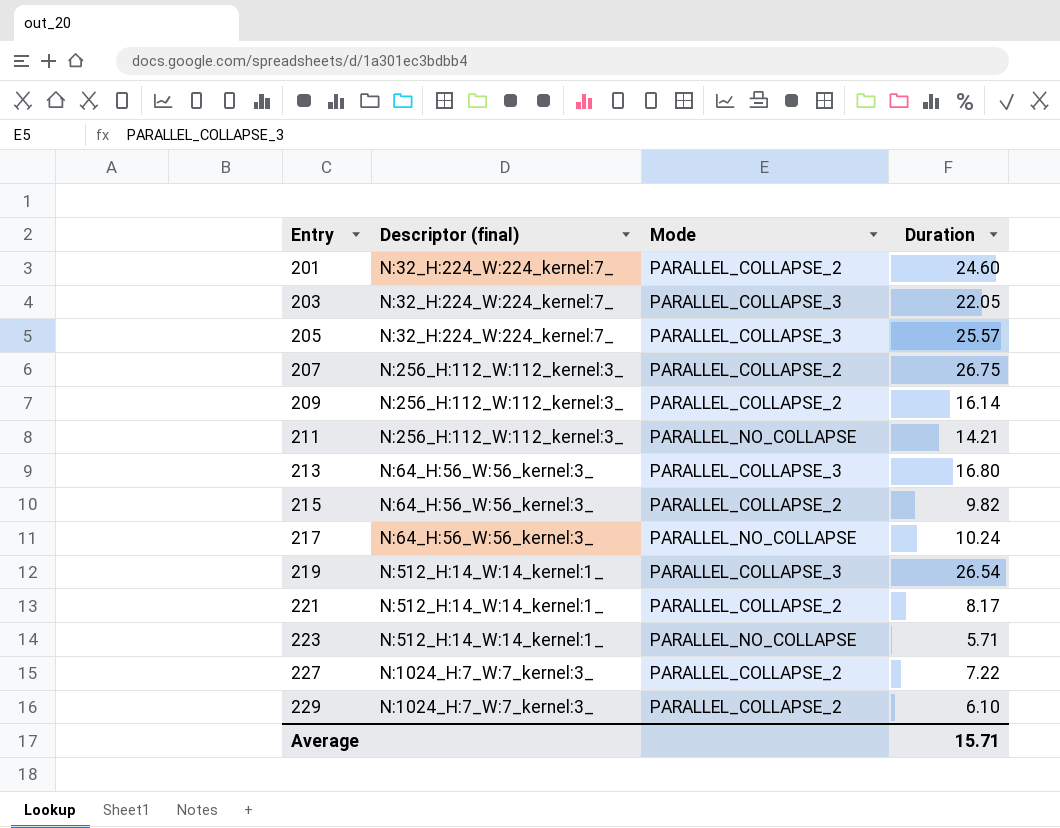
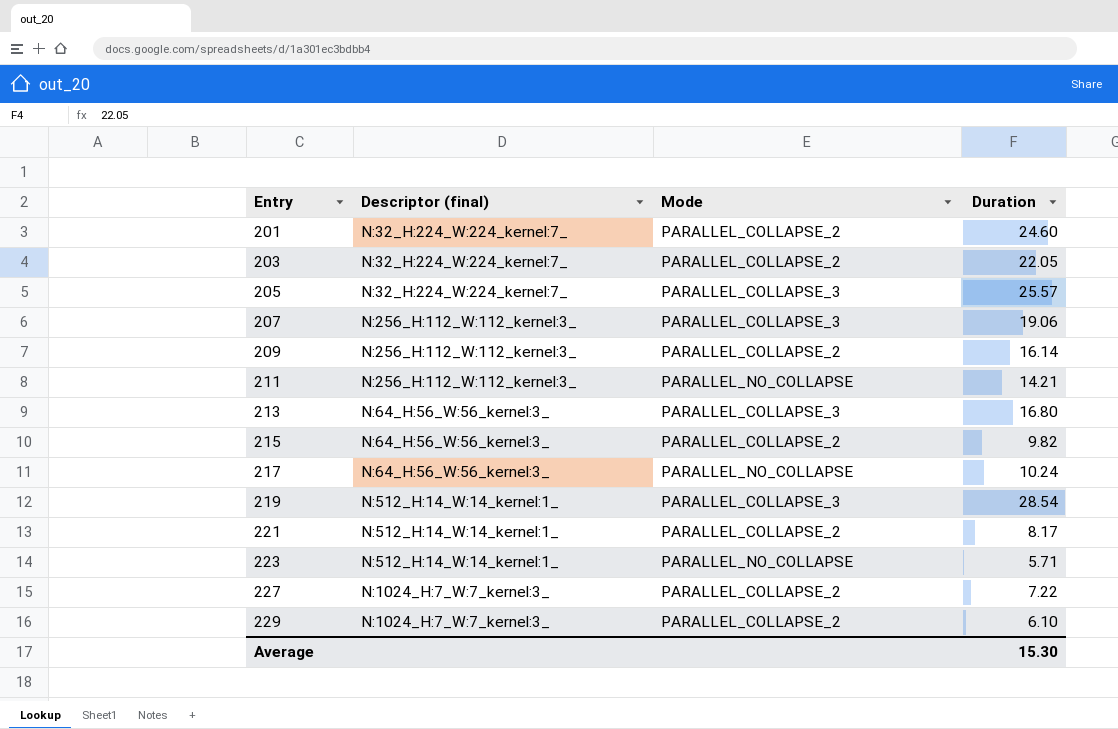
203 | Mode: PARALLEL_COLLAPSE_3 -> PARALLEL_COLLAPSE_2
207 | Mode: PARALLEL_COLLAPSE_2 -> PARALLEL_COLLAPSE_3
207 | Duration: 26.75 -> 19.06
219 | Duration: 26.54 -> 28.54
Average | Duration: 15.71 -> 15.30

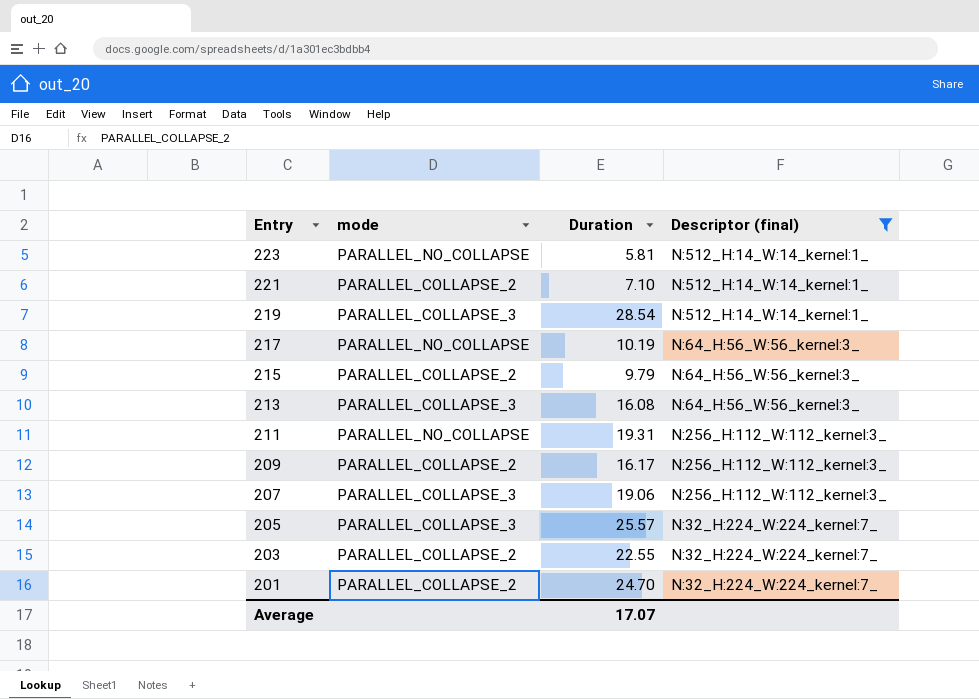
filter: none -> Descriptor (final) != N:1024_H:7_W:7_kernel:3_
row order: Entry ascending -> Entry descending
column name: Mode -> mode
column Descriptor (final) | position: 2 -> 4
223 | Duration: 5.71 -> 5.81
221 | Duration: 8.17 -> 7.10
217 | Duration: 10.24 -> 10.19
215 | Duration: 9.82 -> 9.79
213 | Duration: 16.80 -> 16.08
211 | Duration: 14.21 -> 19.31
209 | Duration: 16.14 -> 16.17
203 | Duration: 22.05 -> 22.55
201 | Duration: 24.60 -> 24.70
Average | Duration: 15.30 -> 17.07

